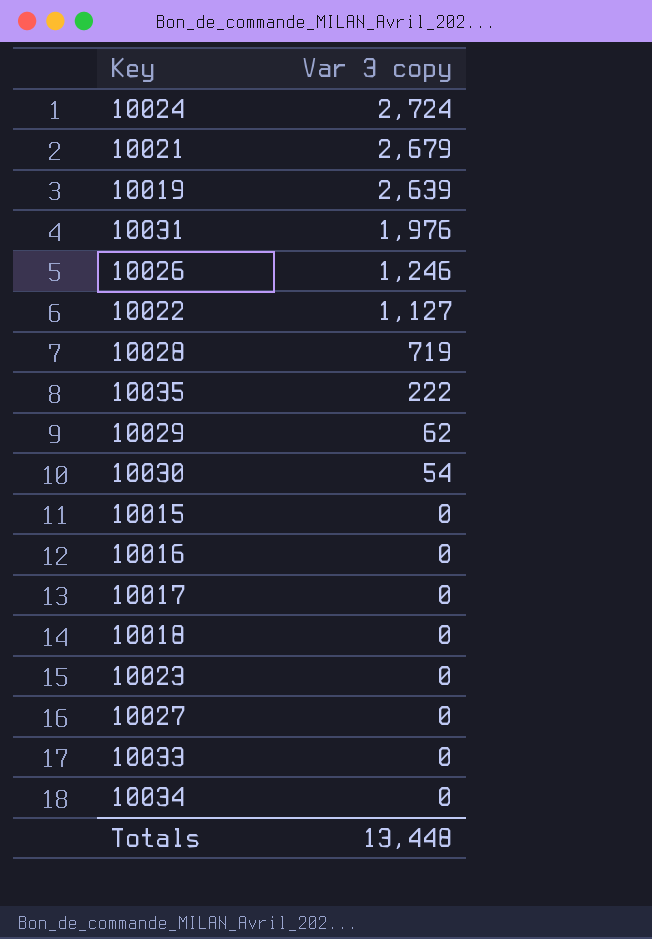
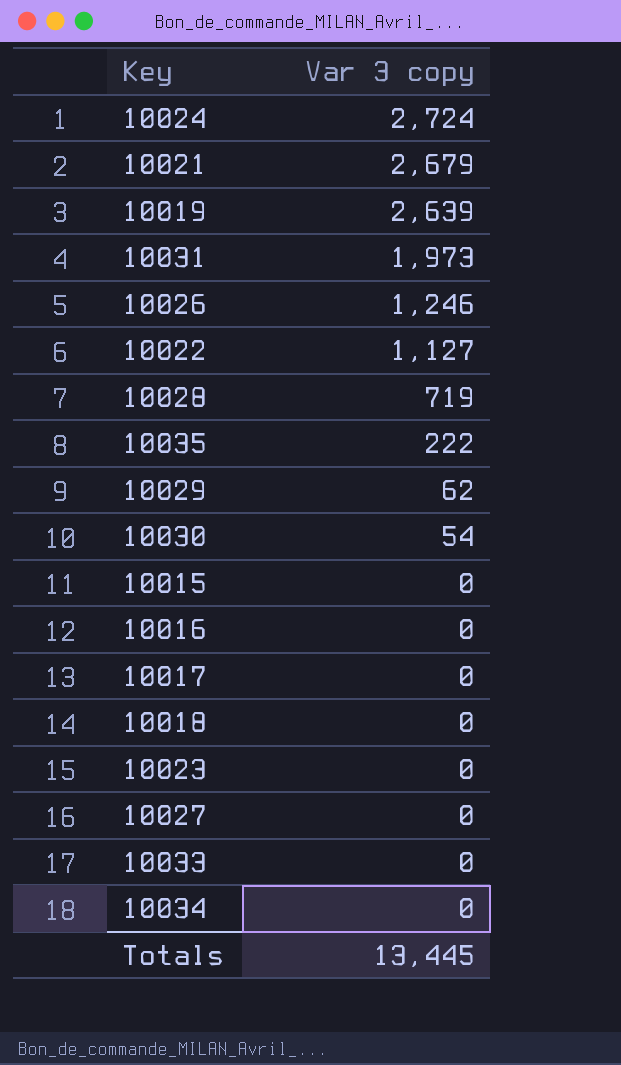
10031 | Var 3 copy: 1,976 -> 1,973
Totals | Var 3 copy: 13,448 -> 13,445

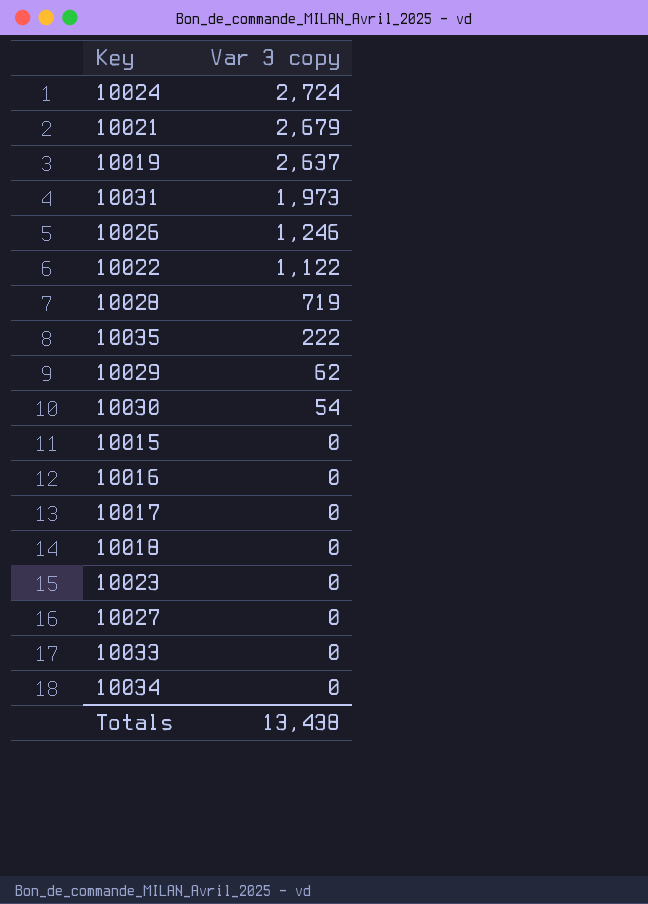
10019 | Var 3 copy: 2,639 -> 2,637
10022 | Var 3 copy: 1,127 -> 1,122
Totals | Var 3 copy: 13,445 -> 13,438

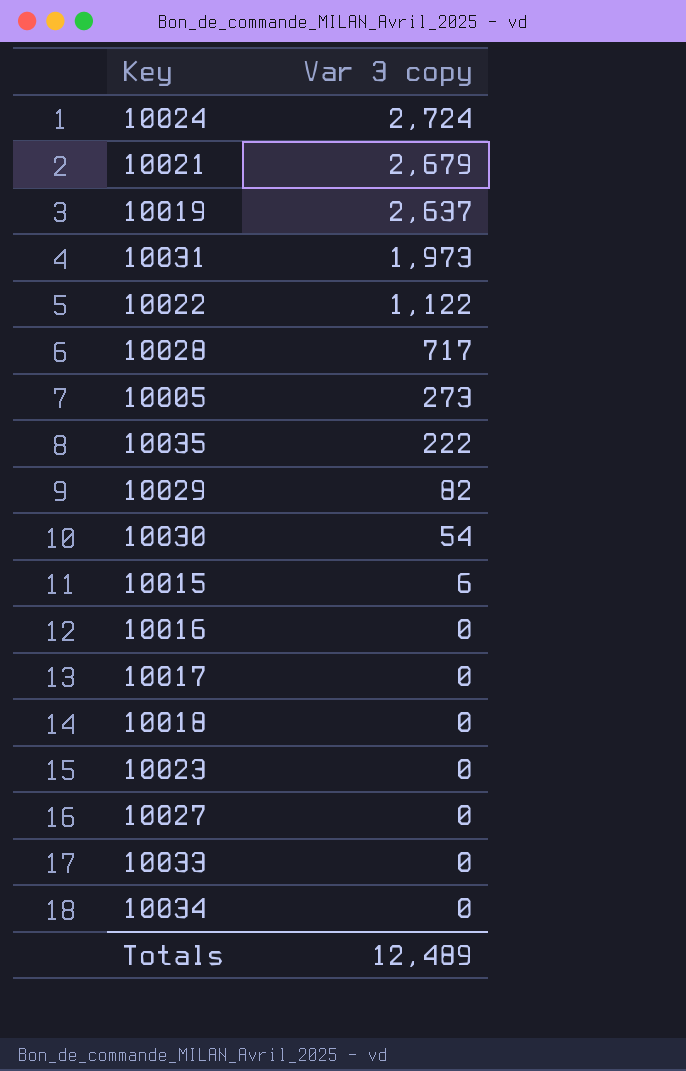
row 10026: 1,246 -> none
10028 | Var 3 copy: 719 -> 717
row 10005: none -> 273
10029 | Var 3 copy: 62 -> 82
10015 | Var 3 copy: 0 -> 6
Totals | Var 3 copy: 13,438 -> 12,489

